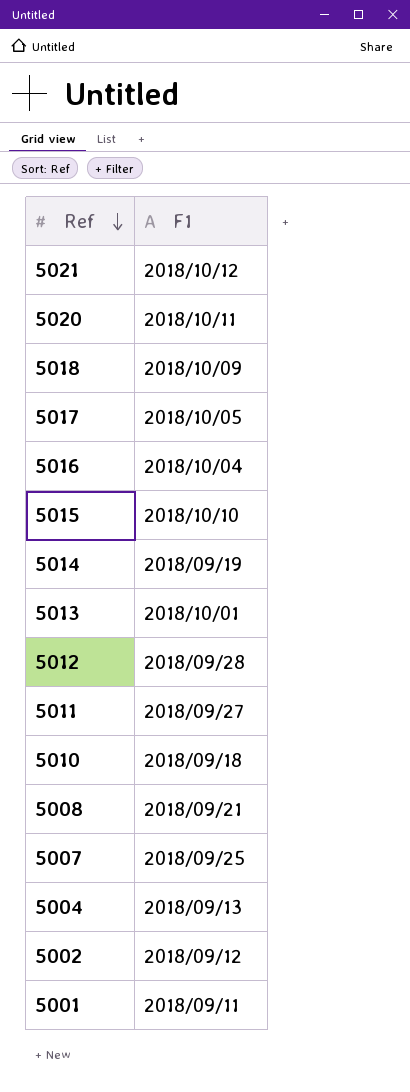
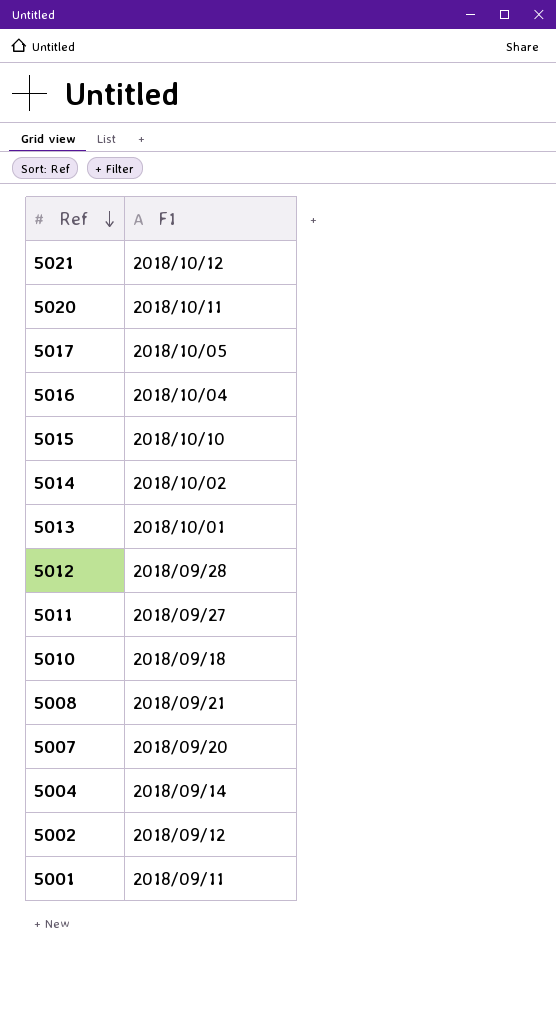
row 5018: 2018/10/09 -> none
5014 | F1: 2018/09/19 -> 2018/10/02
5007 | F1: 2018/09/25 -> 2018/09/20
5004 | F1: 2018/09/13 -> 2018/09/14

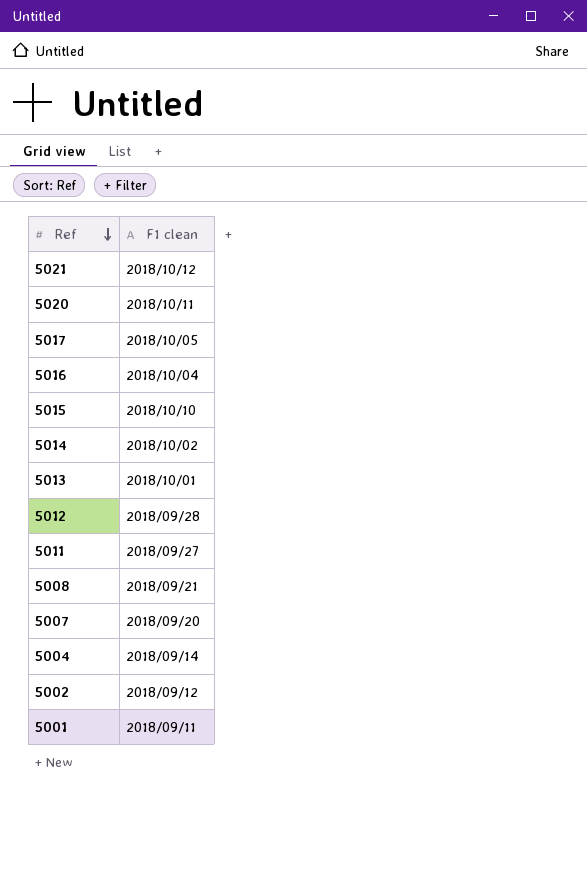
column name: F1 -> F1 clean
row 5010: 2018/09/18 -> none

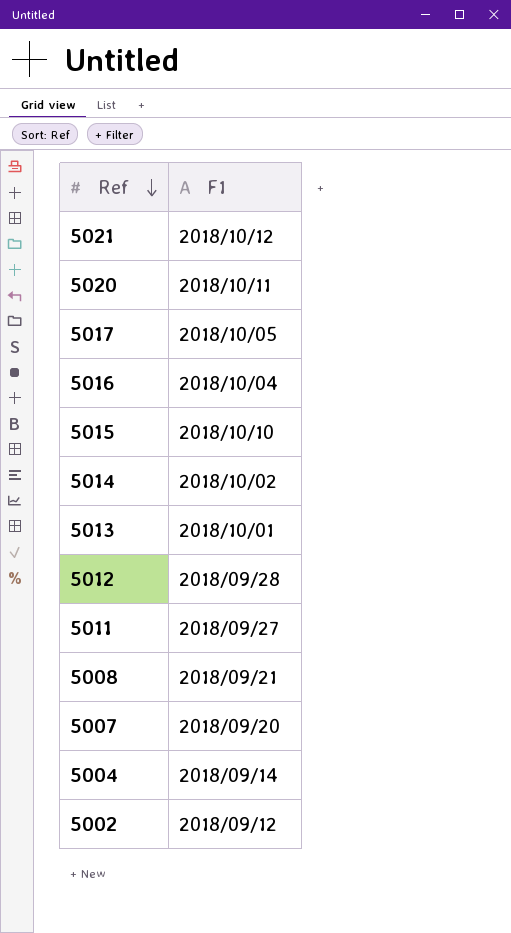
column name: F1 clean -> F1
row 5001: 2018/09/11 -> none

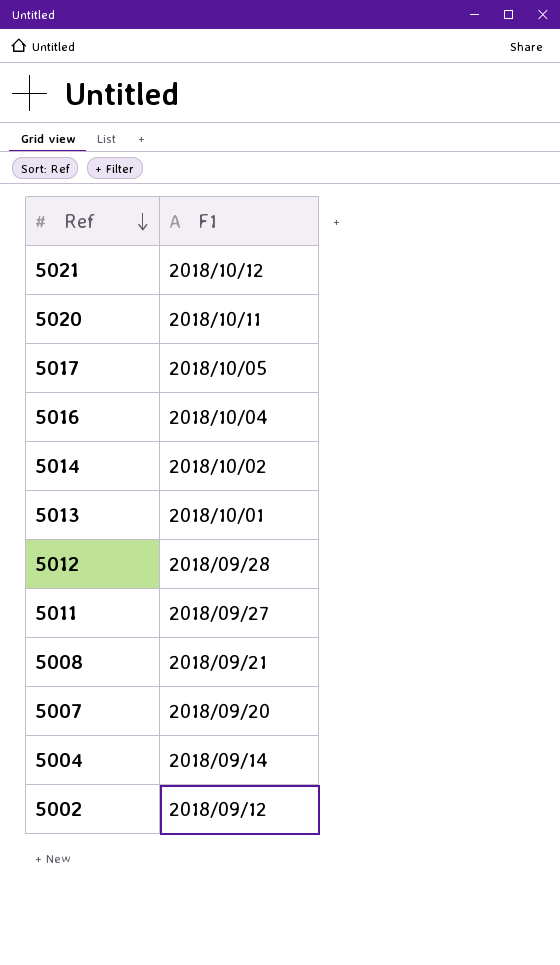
row 5015: 2018/10/10 -> none

